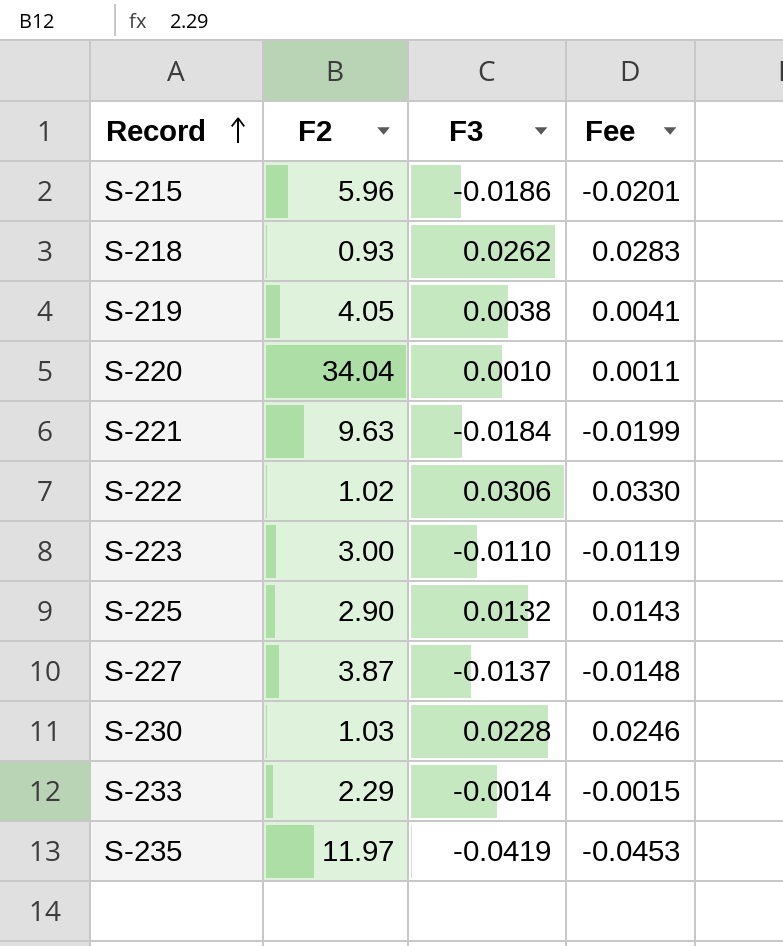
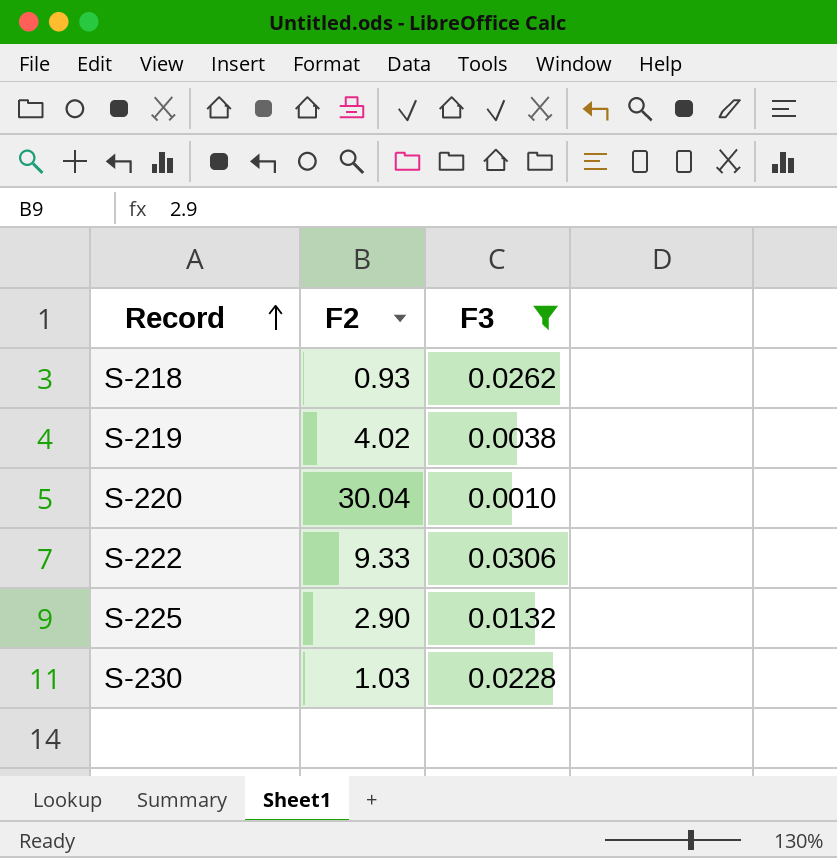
filter: none -> F3 >= 0.0010
column Fee | formula: [F3] * 1.08 -> none
S-219 | F2: 4.05 -> 4.02
S-220 | F2: 34.04 -> 30.04
S-222 | F2: 1.02 -> 9.33

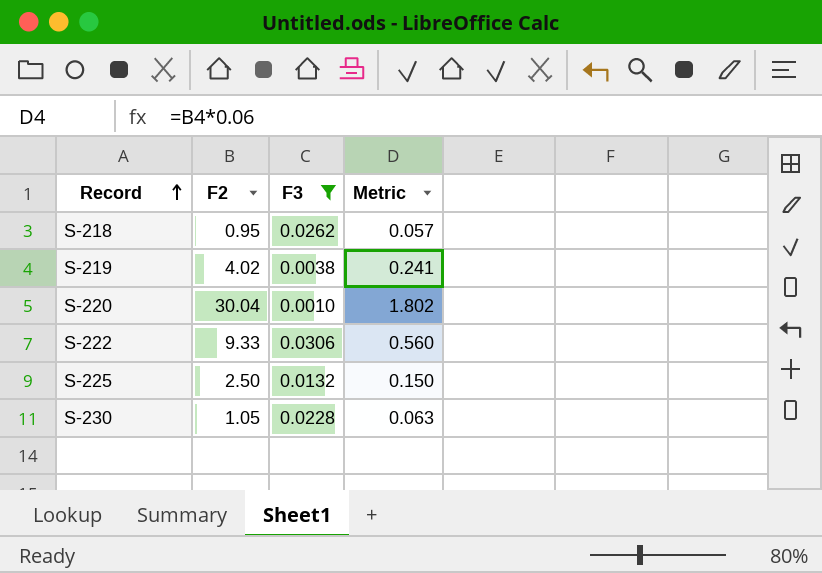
column Metric | formula: none -> [F2] * 0.06
S-218 | F2: 0.93 -> 0.95
S-225 | F2: 2.90 -> 2.50
S-230 | F2: 1.03 -> 1.05

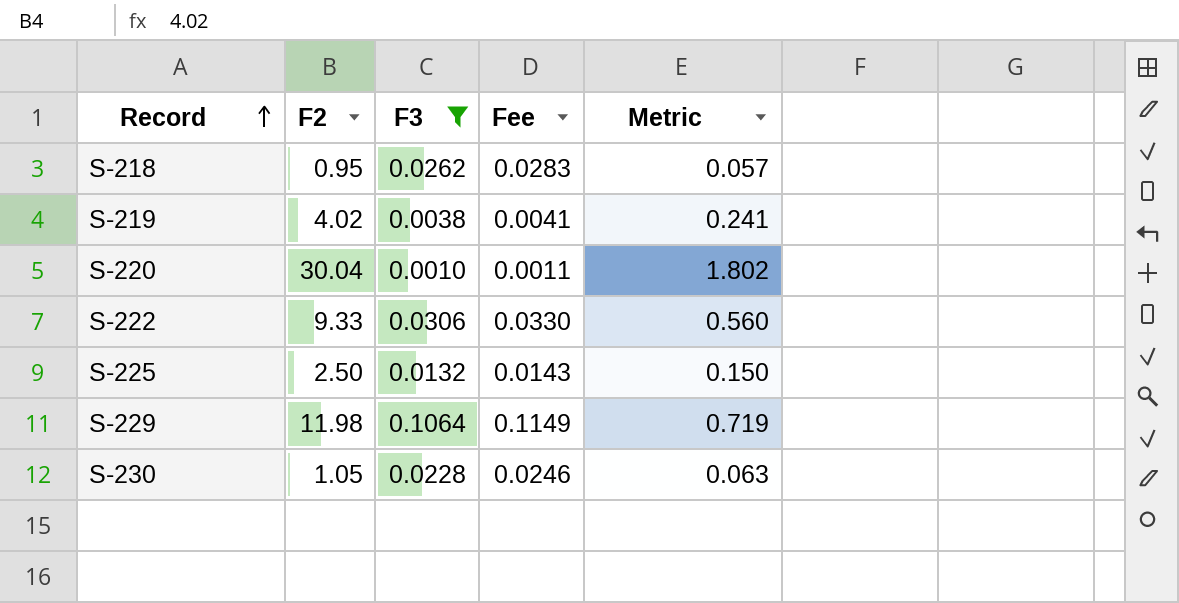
column Fee | formula: none -> [F3] * 1.08
row S-229: none -> 11.98 | 0.1064 | 0.1149 | 0.719

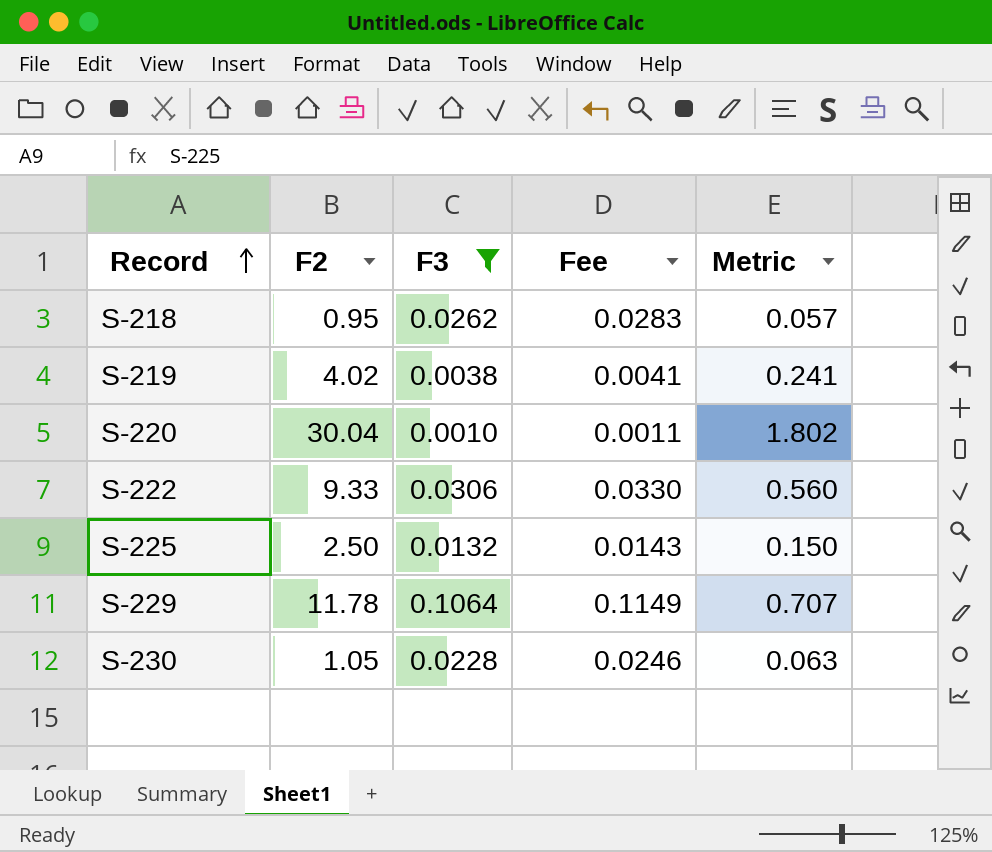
S-229 | F2: 11.98 -> 11.78
S-229 | Metric: 0.719 -> 0.707

